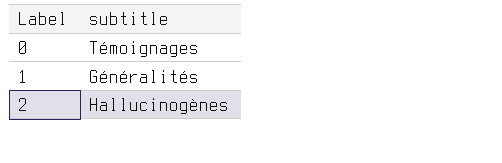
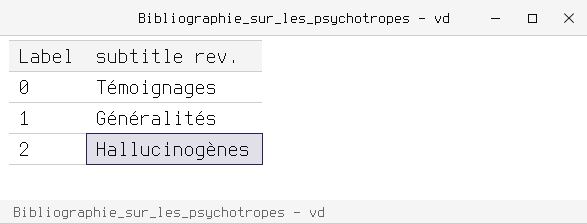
column name: subtitle -> subtitle rev.

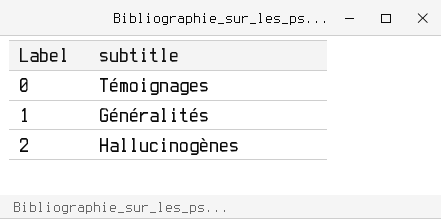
column name: subtitle rev. -> subtitle

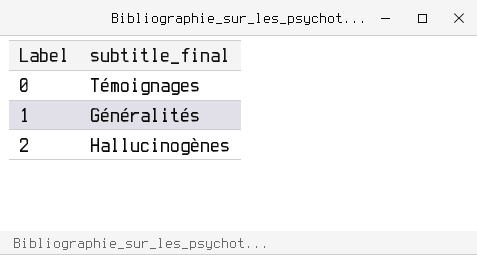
column name: subtitle -> subtitle_final

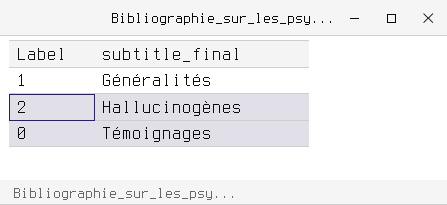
row order: Label ascending -> subtitle_final ascending

